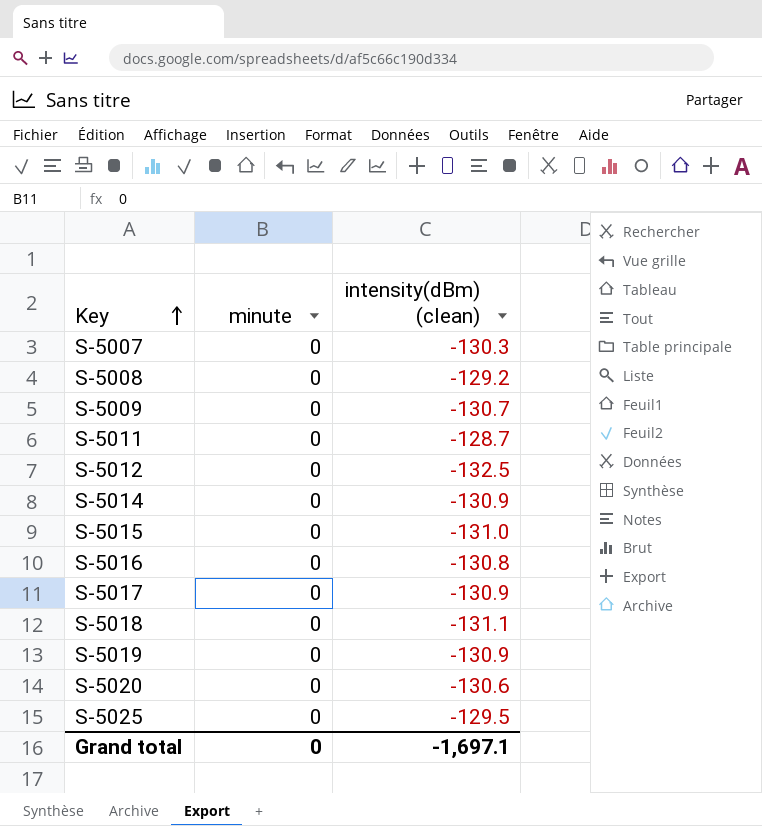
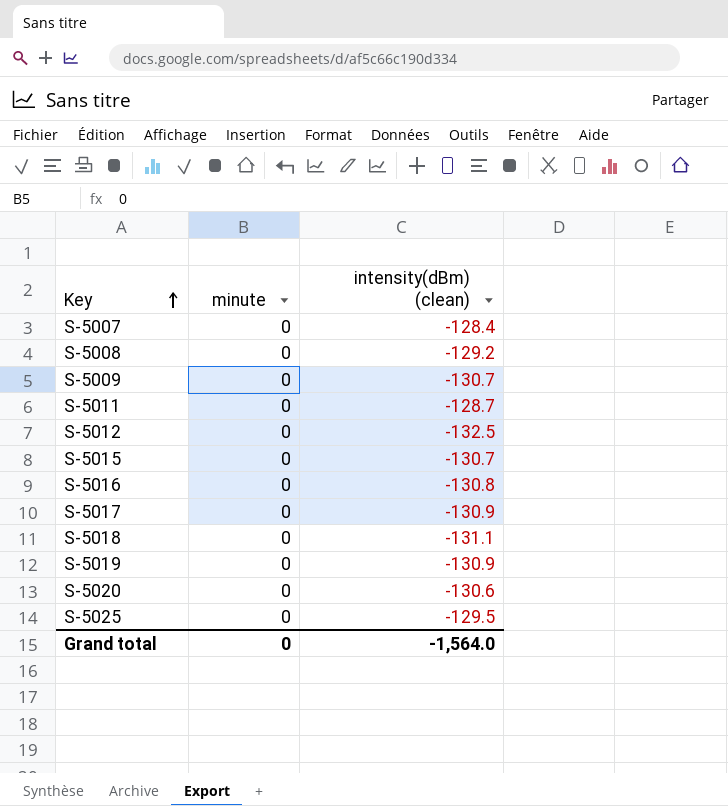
row S-5014: 0 | -130.9 -> none
S-5007 | intensity(dBm) (clean): -130.3 -> -128.4
S-5015 | intensity(dBm) (clean): -131.0 -> -130.7
Grand total | intensity(dBm) (clean): -1,697.1 -> -1,564.0

